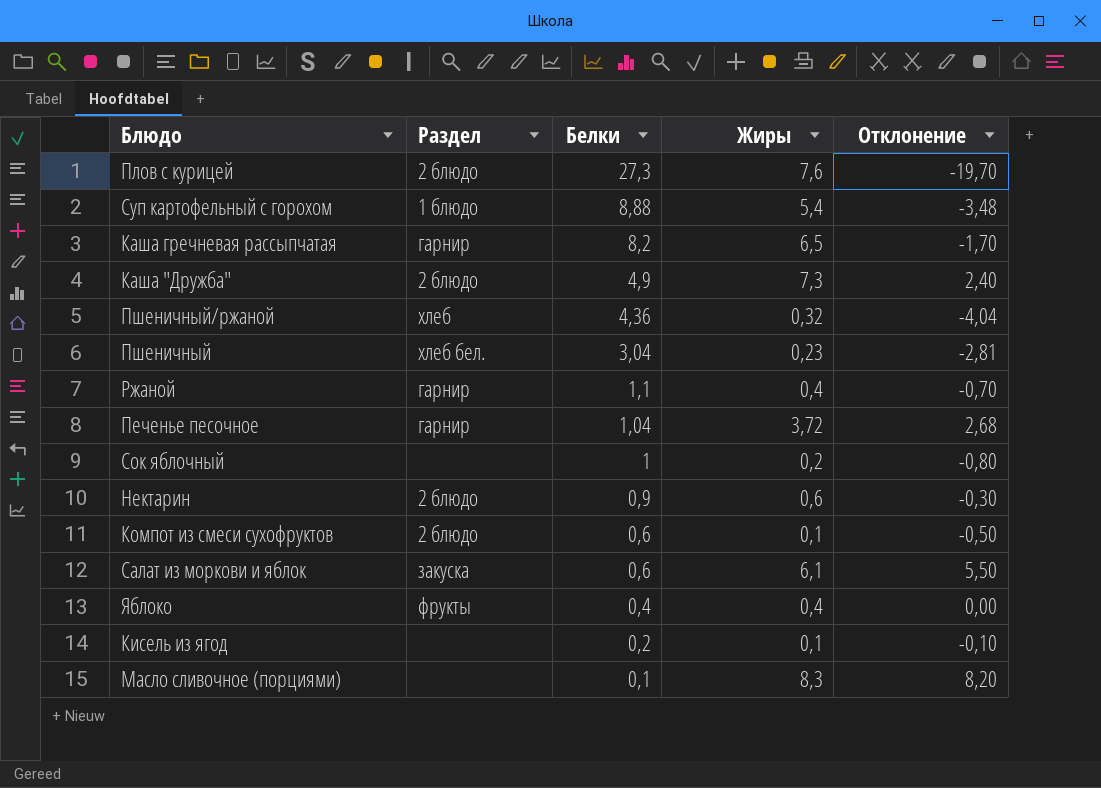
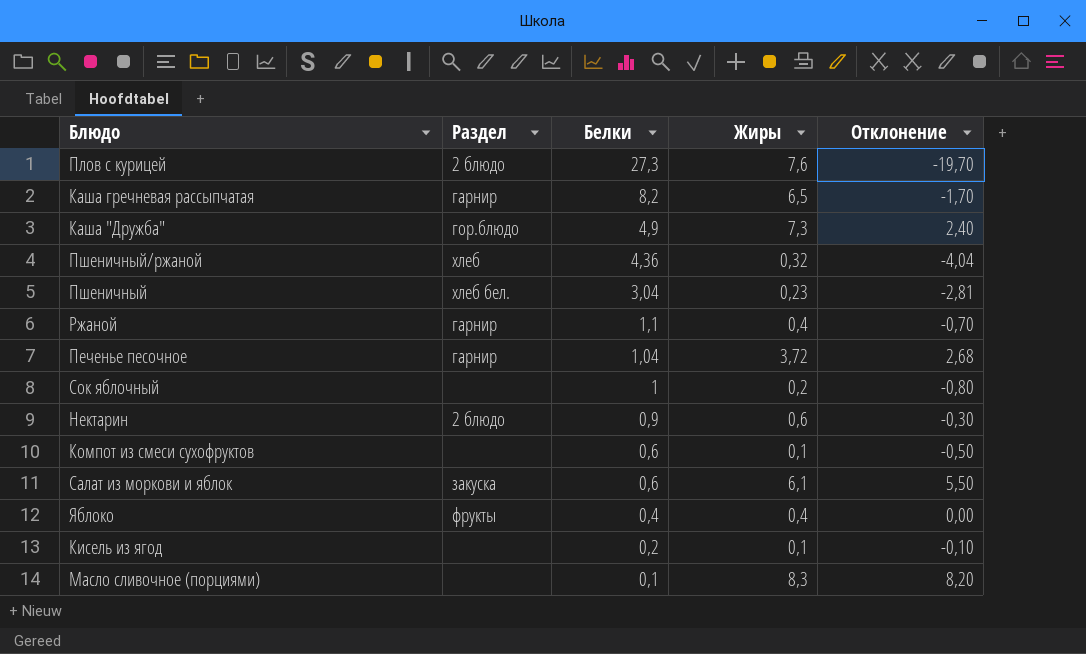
row Суп картофельный с горохом: 1 блюдо | 8,88 | 5,4 | -3,48 -> none
Каша "Дружба" | Раздел: 2 блюдо -> гор.блюдо
Компот из смеси сухофруктов | Раздел: 2 блюдо -> none

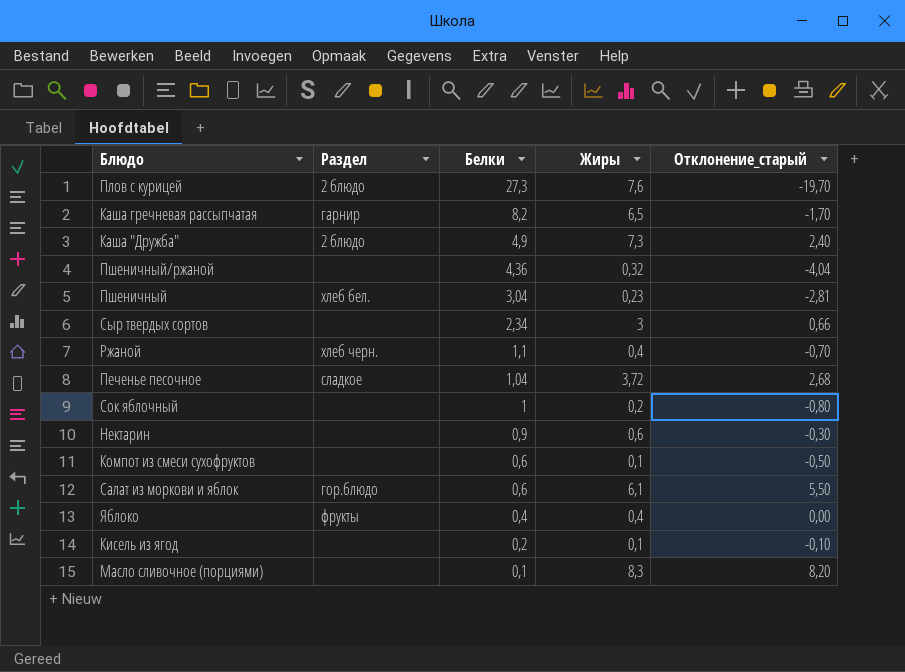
column name: Отклонение -> Отклонение_старый
Каша "Дружба" | Раздел: гор.блюдо -> 2 блюдо
Пшеничный/ржаной | Раздел: хлеб -> none
row Сыр твердых сортов: none -> none | 2,34 | 3 | 0,66
Ржаной | Раздел: гарнир -> хлеб черн.
Печенье песочное | Раздел: гарнир -> сладкое
Нектарин | Раздел: 2 блюдо -> none
Салат из моркови и яблок | Раздел: закуска -> гор.блюдо

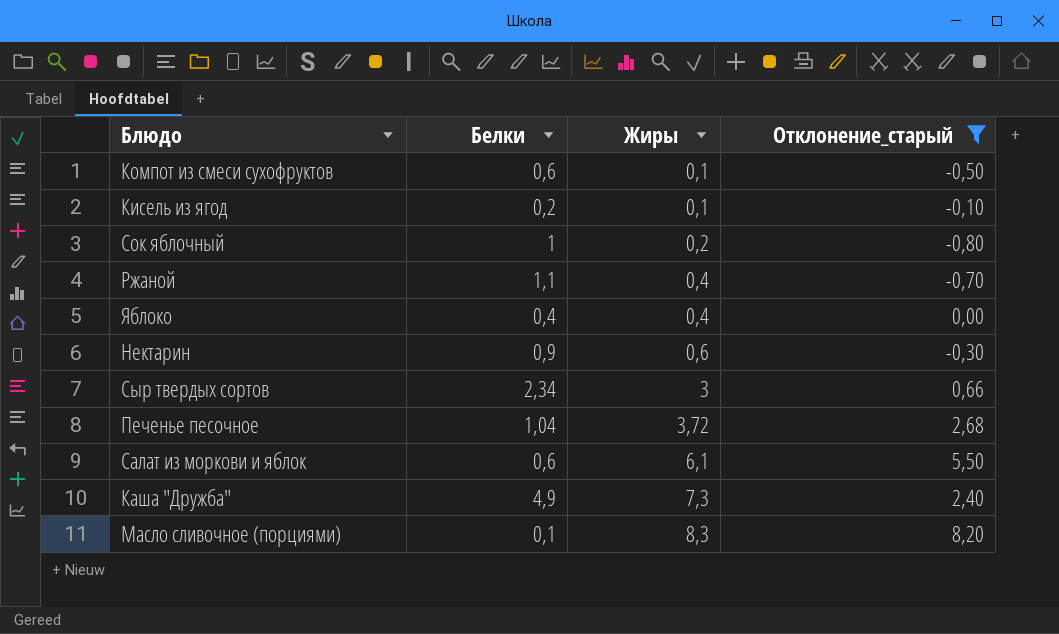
filter: none -> Отклонение_старый >= -0,80
row order: Белки descending -> Жиры ascending
column Раздел | position: 2 -> none

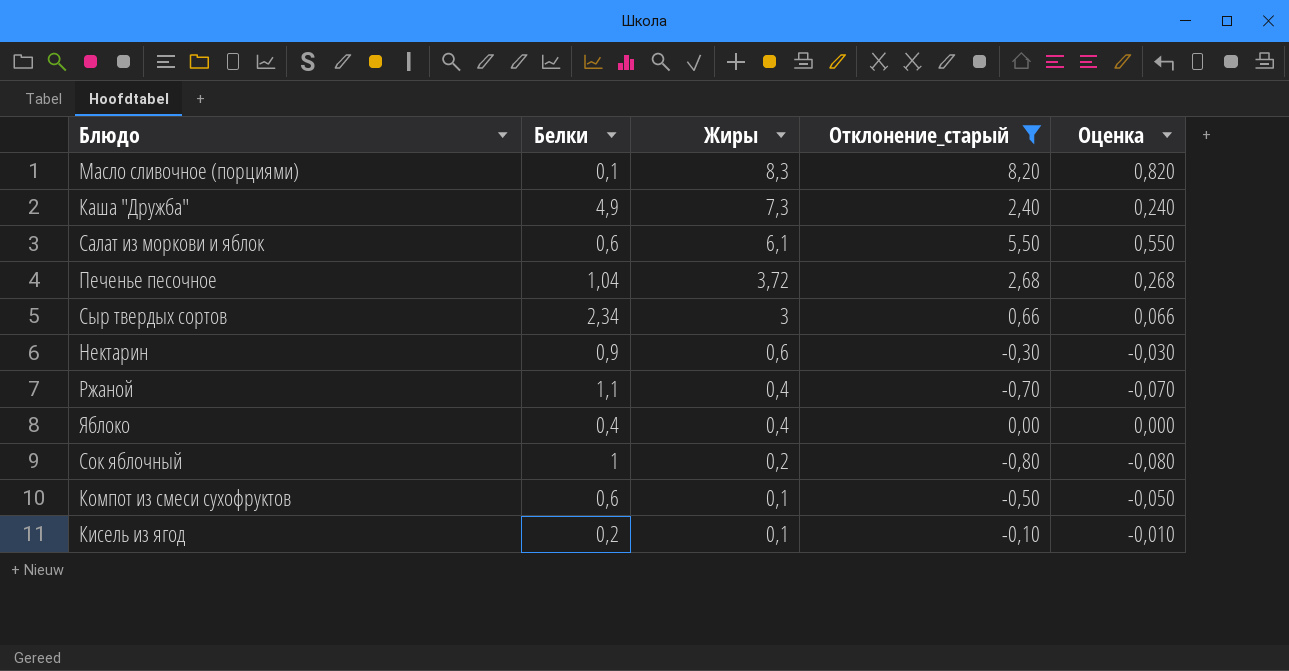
row order: Жиры ascending -> Жиры descending
column Оценка | formula: none -> [Отклонение_старый] * 0,1

